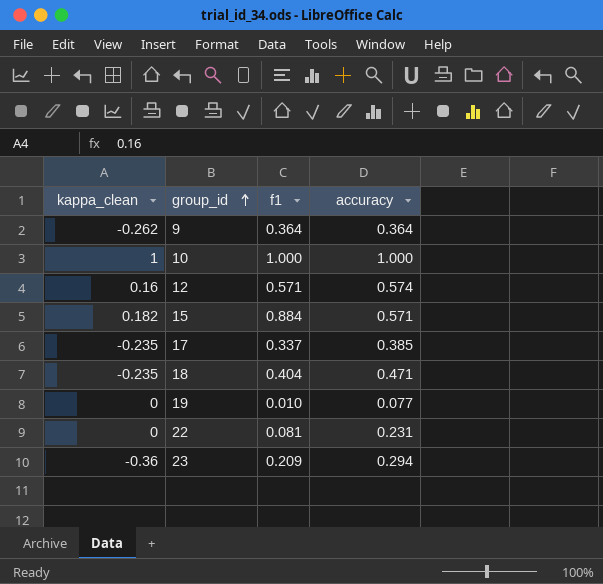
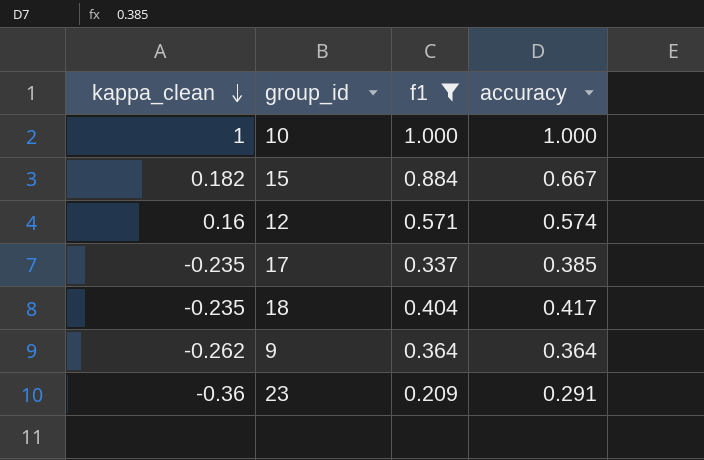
filter: none -> f1 >= 0.209
row order: group_id ascending -> kappa_clean descending
15 | accuracy: 0.571 -> 0.667
18 | accuracy: 0.471 -> 0.417
23 | accuracy: 0.294 -> 0.291

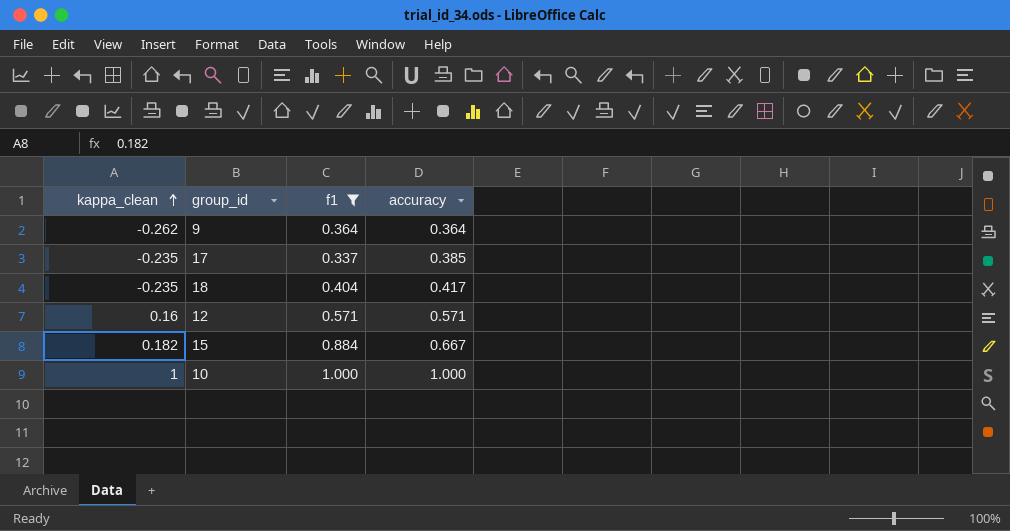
row order: kappa_clean descending -> kappa_clean ascending
row 23: -0.36 | 0.209 | 0.291 -> none
12 | accuracy: 0.574 -> 0.571

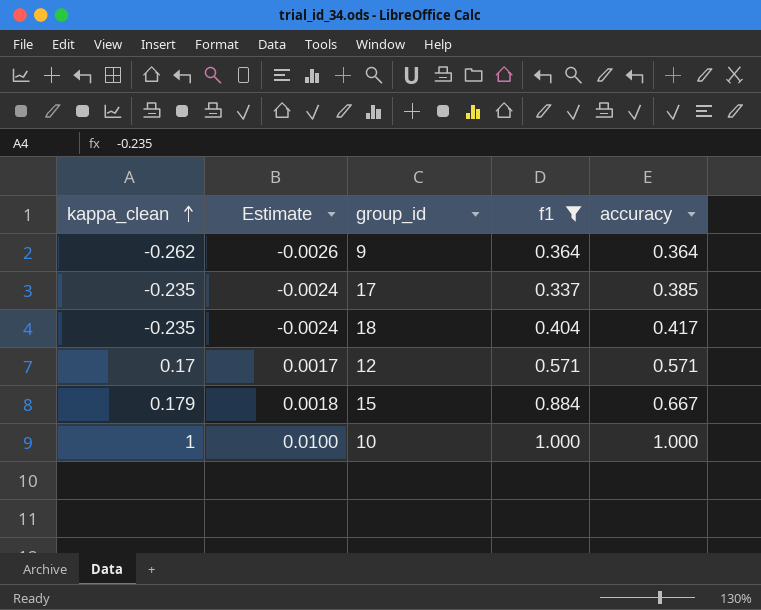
column Estimate | formula: none -> [kappa_clean] * 0.01
12 | kappa_clean: 0.16 -> 0.17
15 | kappa_clean: 0.182 -> 0.179

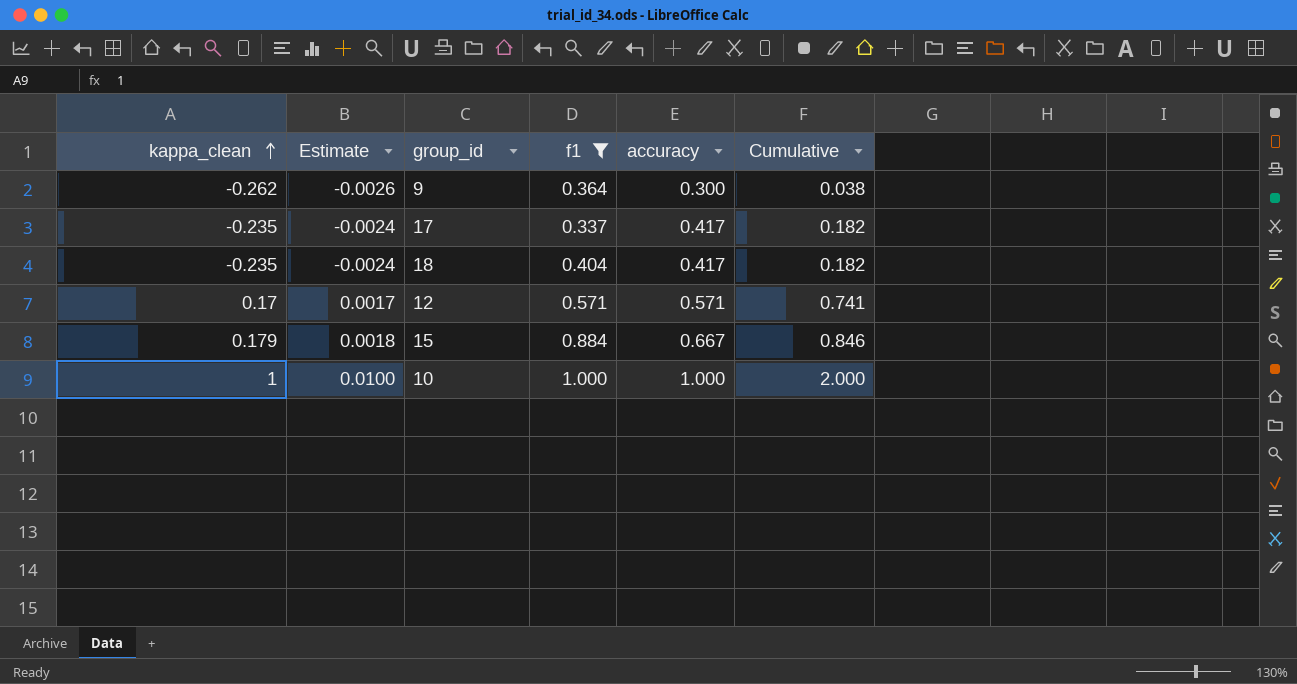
column Cumulative | formula: none -> [kappa_clean] + [accuracy]
9 | accuracy: 0.364 -> 0.300
17 | accuracy: 0.385 -> 0.417

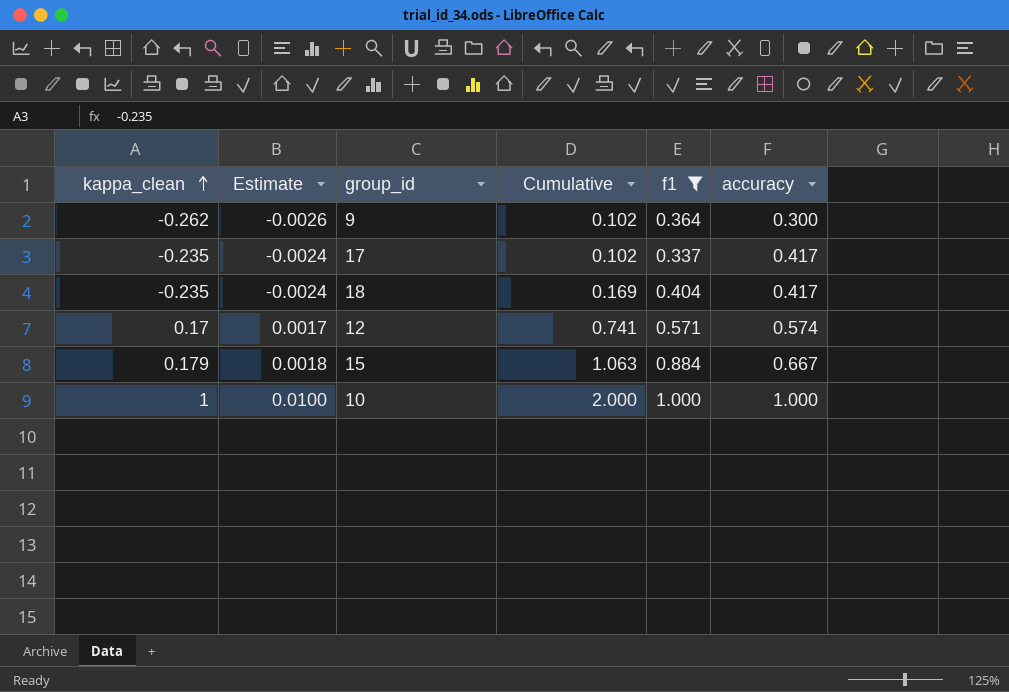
column Cumulative | formula: [kappa_clean] + [accuracy] -> [kappa_clean] + [f1]
column Cumulative | position: 6 -> 4
12 | accuracy: 0.571 -> 0.574

